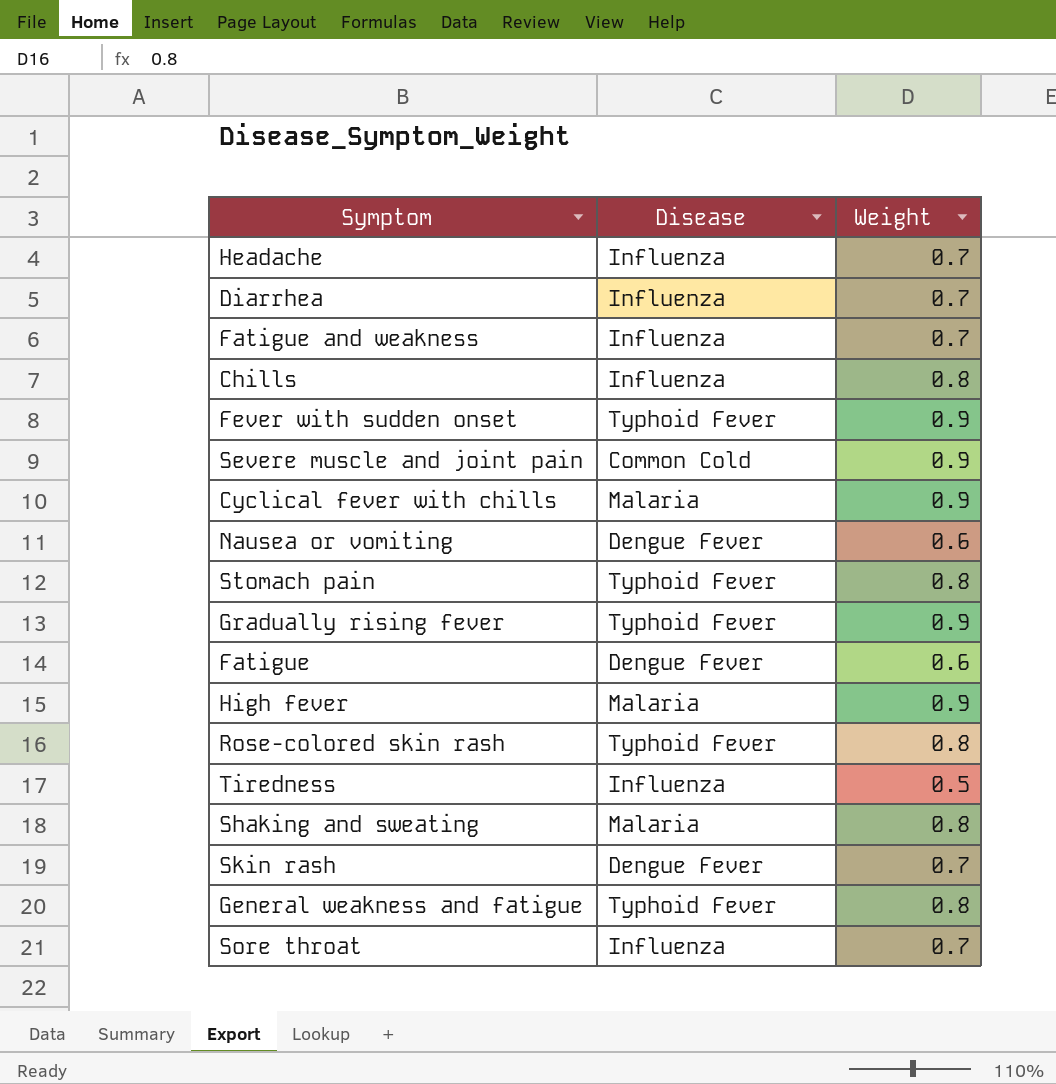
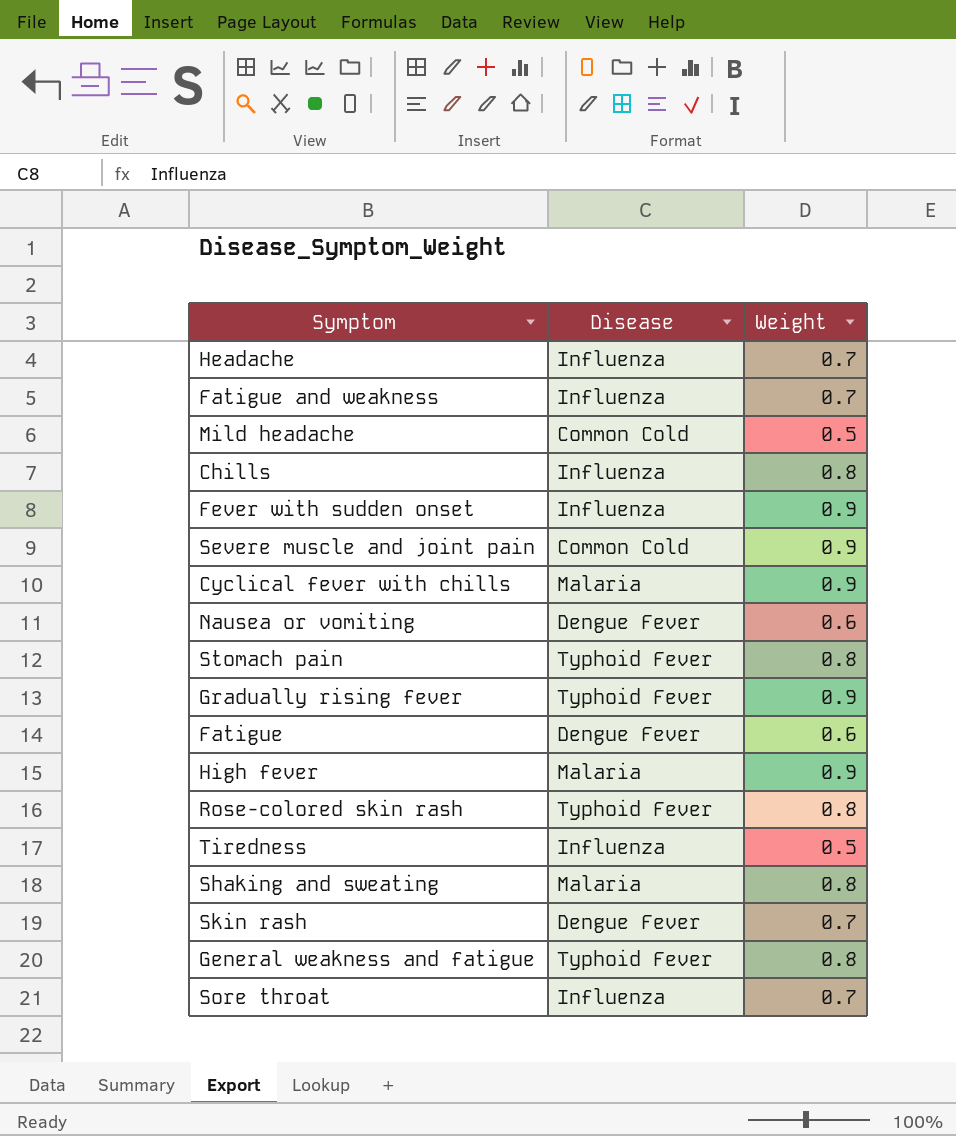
row Diarrhea: Influenza | 0.7 -> none
row Mild headache: none -> Common Cold | 0.5
Fever with sudden onset | Disease: Typhoid Fever -> Influenza

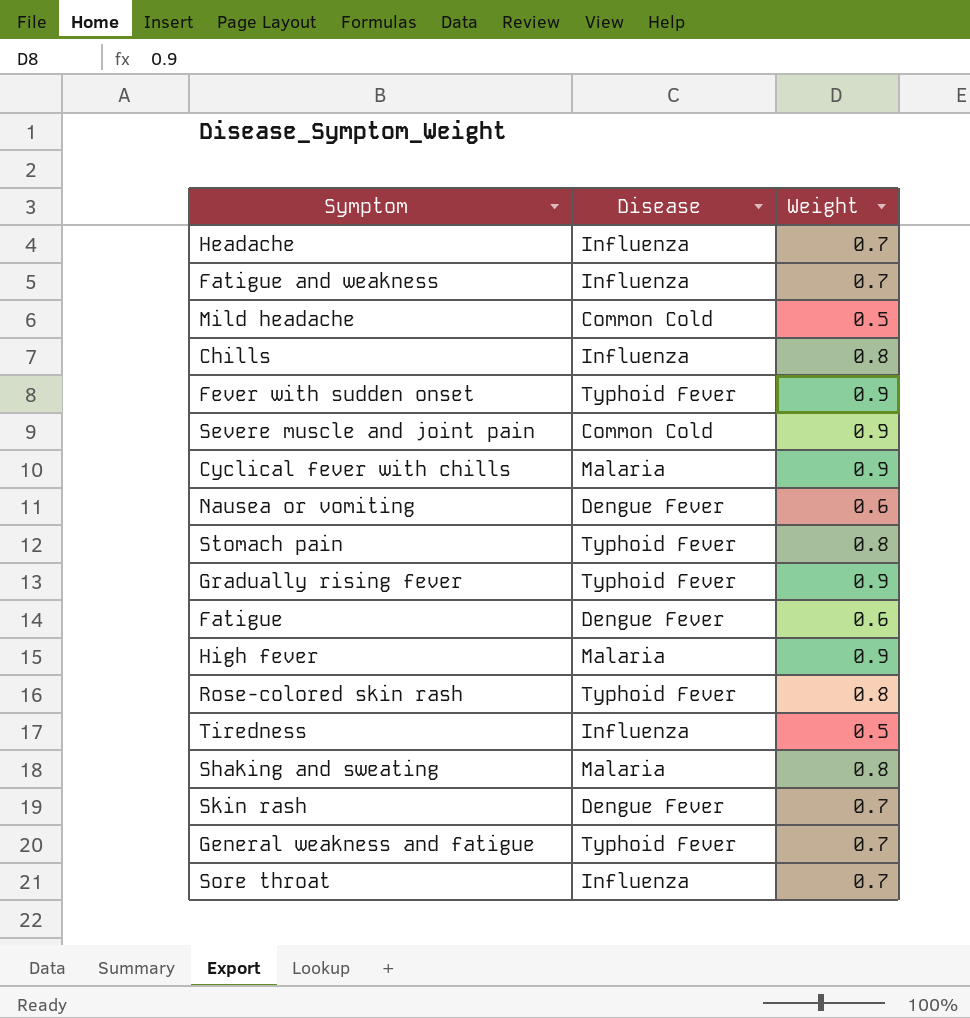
Fever with sudden onset | Disease: Influenza -> Typhoid Fever
General weakness and fatigue | Weight: 0.8 -> 0.7

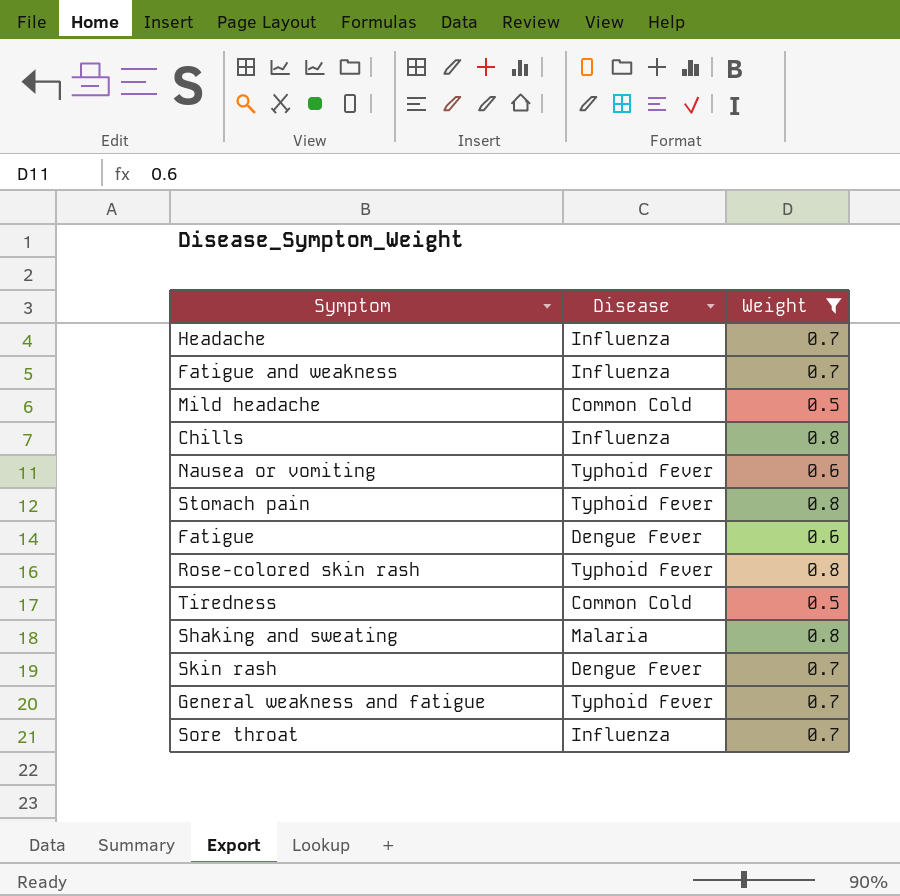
filter: none -> Weight != 0.9
Nausea or vomiting | Disease: Dengue Fever -> Typhoid Fever
Tiredness | Disease: Influenza -> Common Cold

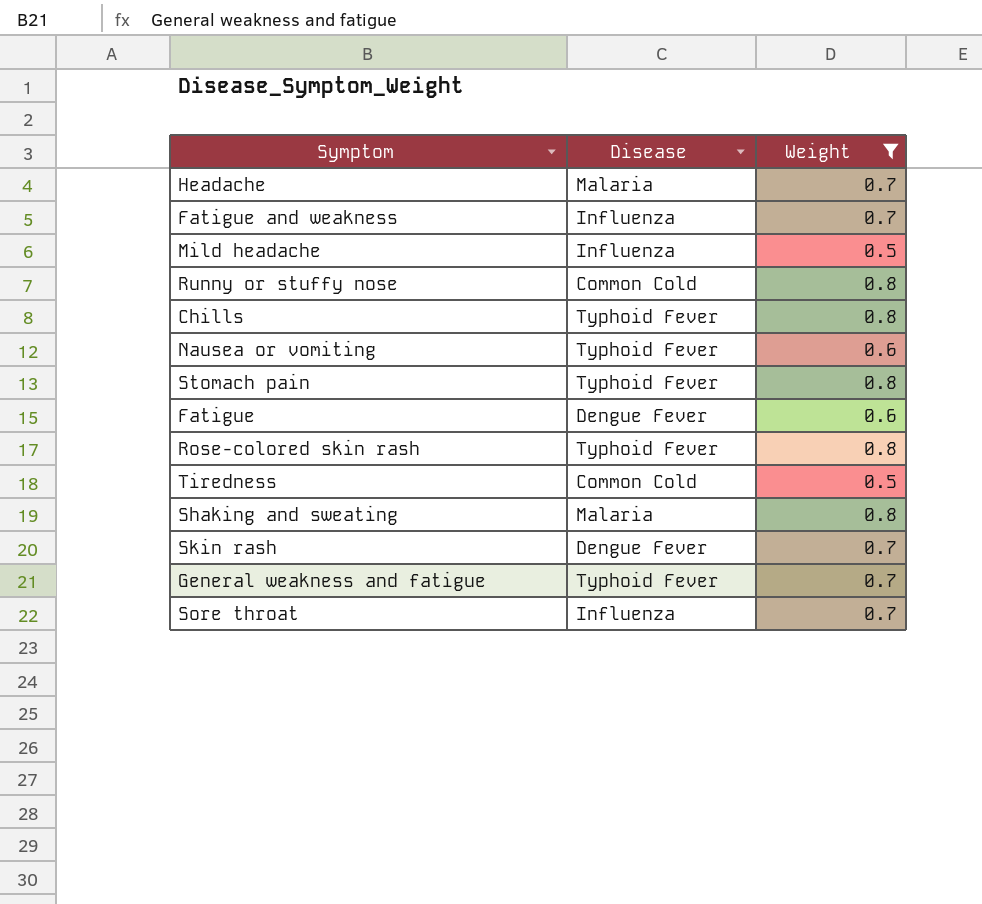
Headache | Disease: Influenza -> Malaria
Mild headache | Disease: Common Cold -> Influenza
row Runny or stuffy nose: none -> Common Cold | 0.8
Chills | Disease: Influenza -> Typhoid Fever

